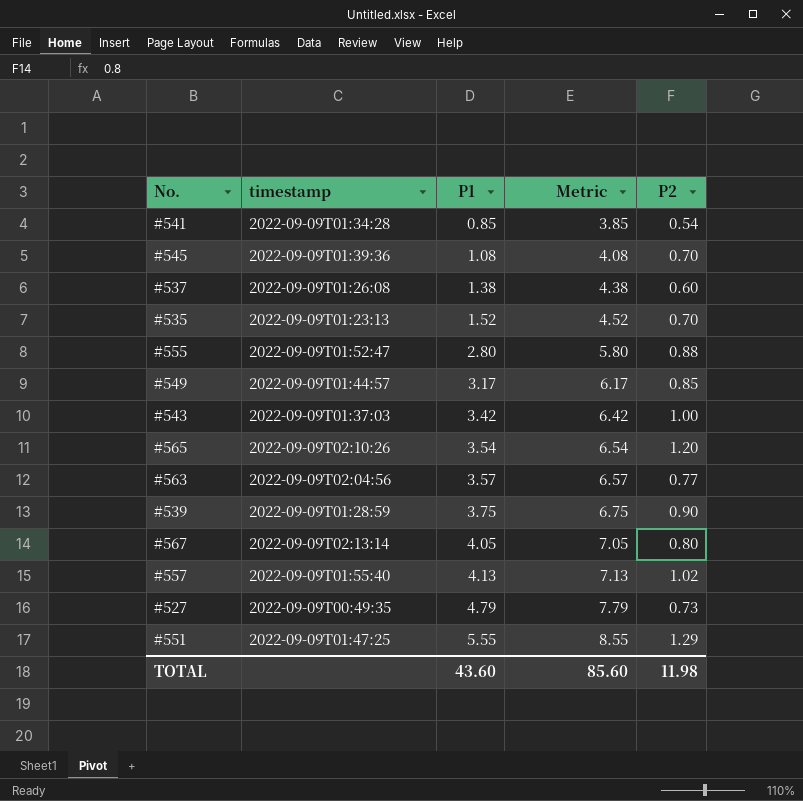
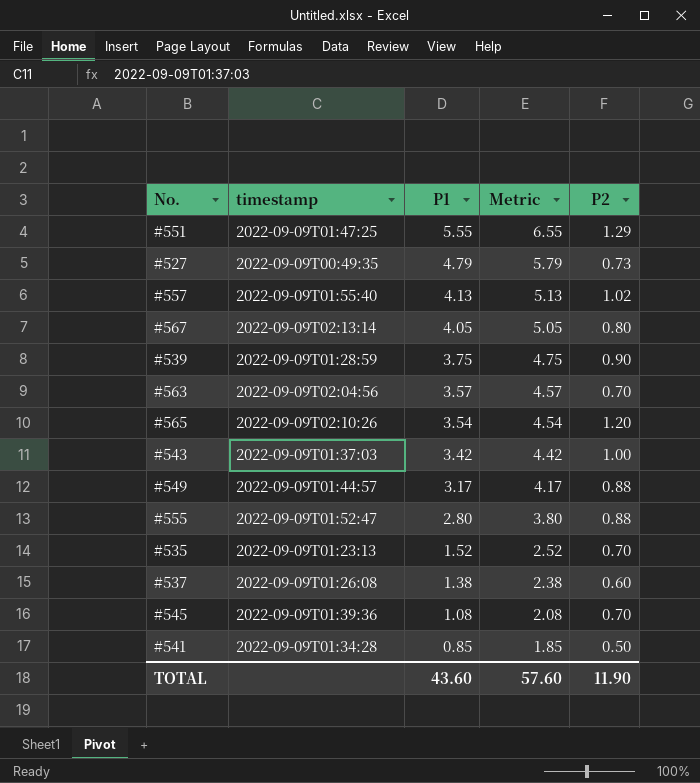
row order: P1 ascending -> P1 descending
column Metric | formula: [P1] + 3 -> [P1] + 1
#563 | P2: 0.77 -> 0.70
#549 | P2: 0.85 -> 0.88
#541 | P2: 0.54 -> 0.50
TOTAL | Metric: 85.60 -> 57.60
TOTAL | P2: 11.98 -> 11.90

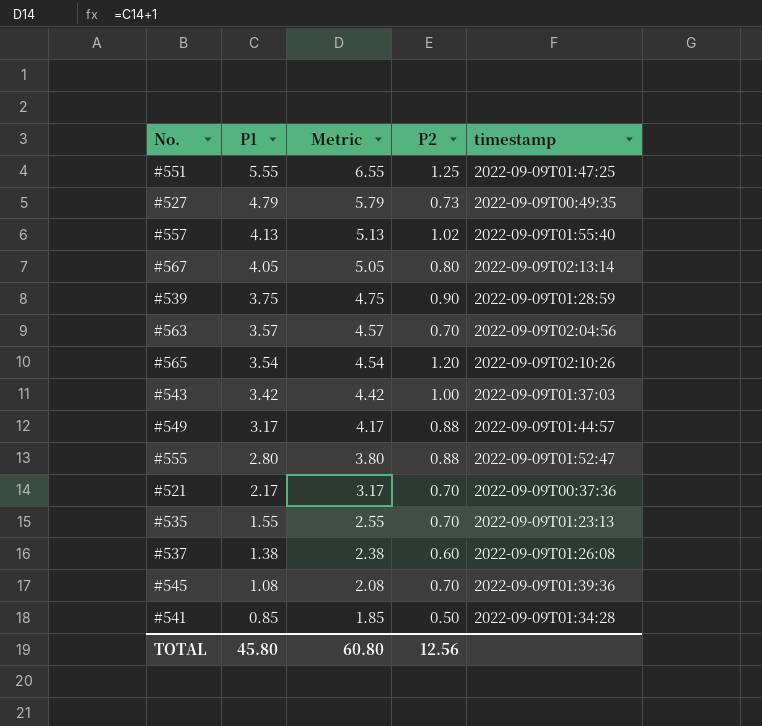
column timestamp | position: 2 -> 5
#551 | P2: 1.29 -> 1.25
row #521: none -> 2.17 | 3.17 | 0.70 | 2022-09-09T00:37:36
#535 | P1: 1.52 -> 1.55
#535 | Metric: 2.52 -> 2.55
TOTAL | P1: 43.60 -> 45.80
TOTAL | Metric: 57.60 -> 60.80
TOTAL | P2: 11.90 -> 12.56

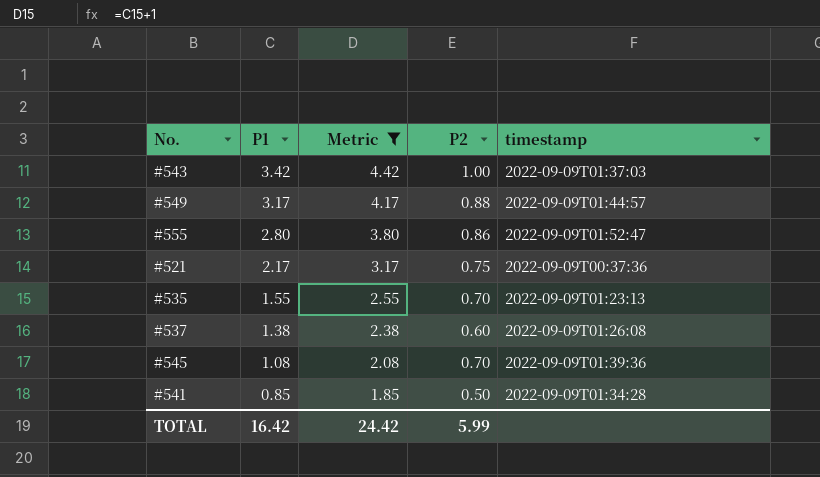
filter: none -> Metric <= 4.42
#555 | P2: 0.88 -> 0.86
#521 | P2: 0.70 -> 0.75
TOTAL | P1: 45.80 -> 16.42
TOTAL | Metric: 60.80 -> 24.42
TOTAL | P2: 12.56 -> 5.99

